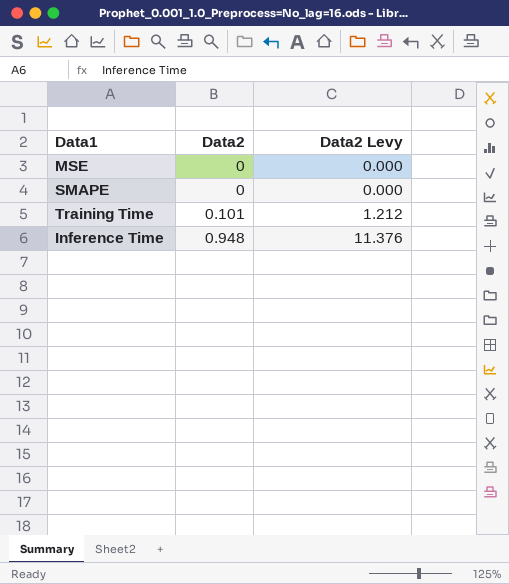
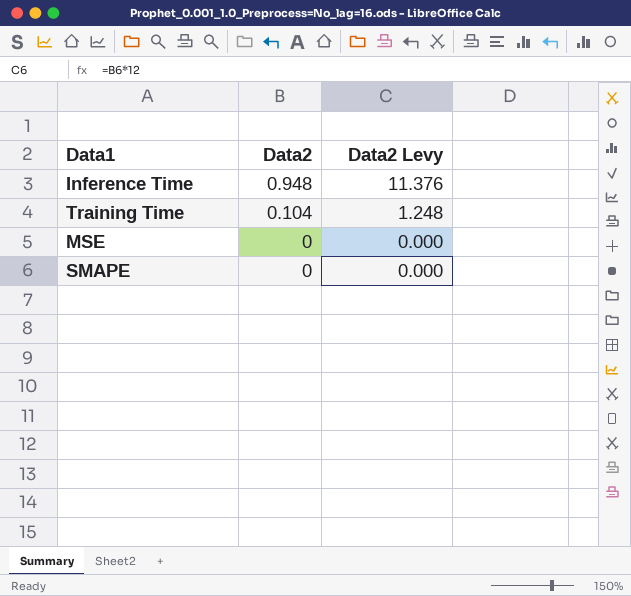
row order: Data2 ascending -> Data2 descending
Training Time | Data2: 0.101 -> 0.104
Training Time | Data2 Levy: 1.212 -> 1.248

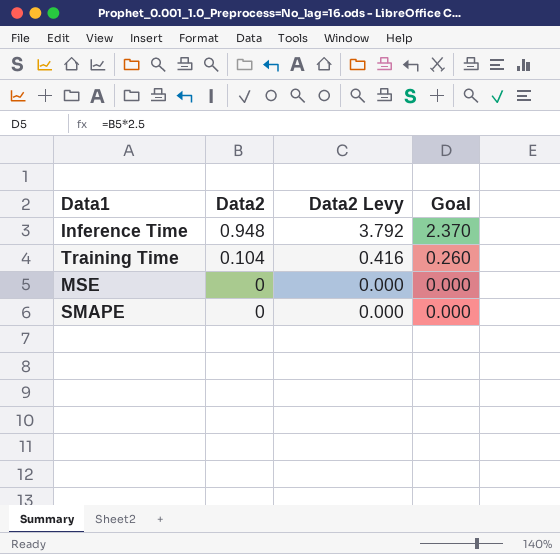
column Data2 Levy | formula: [Data2] * 12 -> [Data2] * 4
column Goal | formula: none -> [Data2] * 2.5

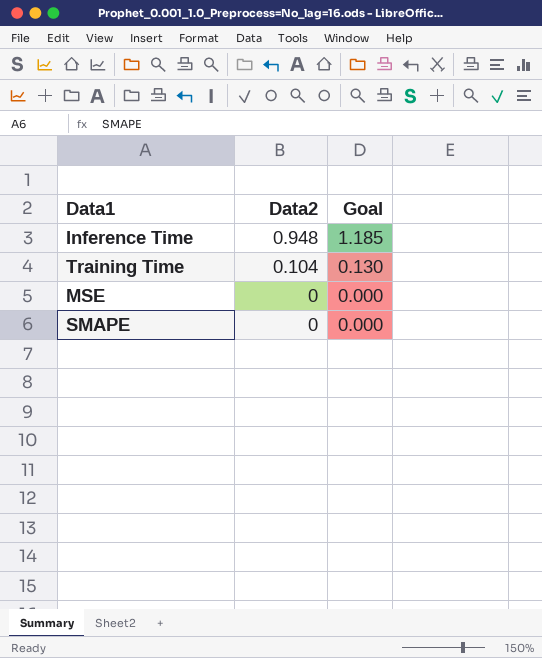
column Data2 Levy | formula: [Data2] * 4 -> none
column Goal | formula: [Data2] * 2.5 -> [Data2] * 1.25

